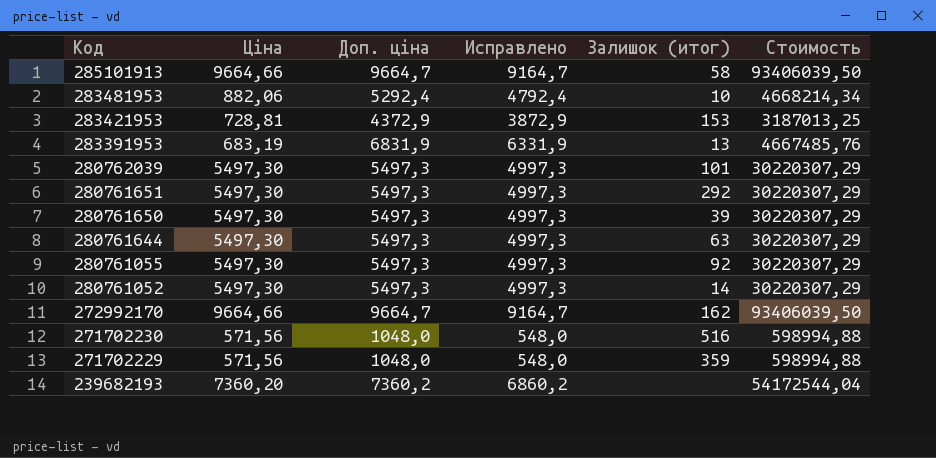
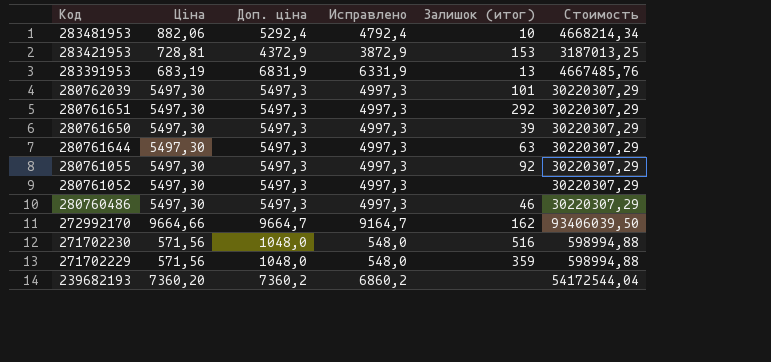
row 285101913: 9664,66 | 9664,7 | 9164,7 | 58 | 93406039,50 -> none
280761052 | Залишок (итог): 14 -> none
row 280760486: none -> 5497,30 | 5497,3 | 4997,3 | 46 | 30220307,29

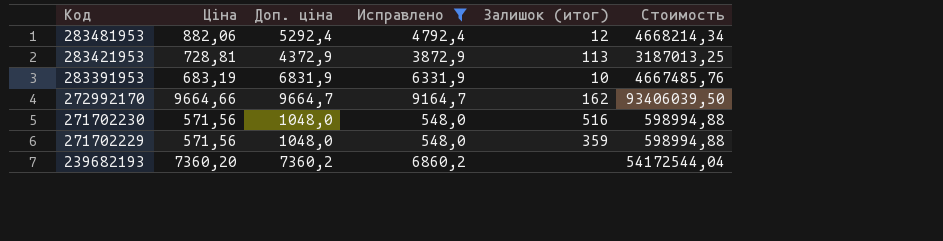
filter: none -> Исправлено != 4997,3
283481953 | Залишок (итог): 10 -> 12
283421953 | Залишок (итог): 153 -> 113
283391953 | Залишок (итог): 13 -> 10

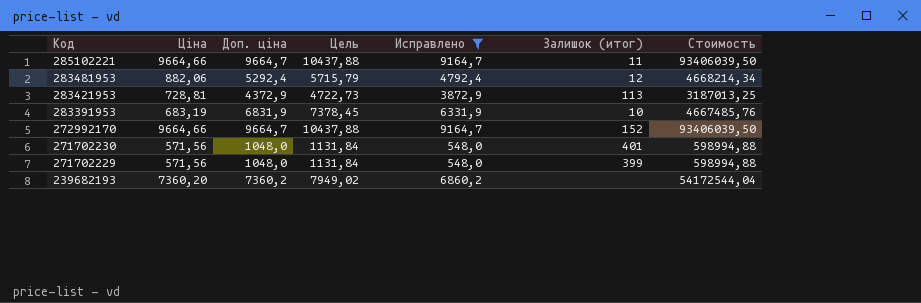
column Цель | formula: none -> [Доп. ціна] * 1,08
row 285102221: none -> 9664,66 | 9664,7 | 10437,88 | 9164,7 | 11 | 93406039,50
272992170 | Залишок (итог): 162 -> 152
271702230 | Залишок (итог): 516 -> 401
271702229 | Залишок (итог): 359 -> 399

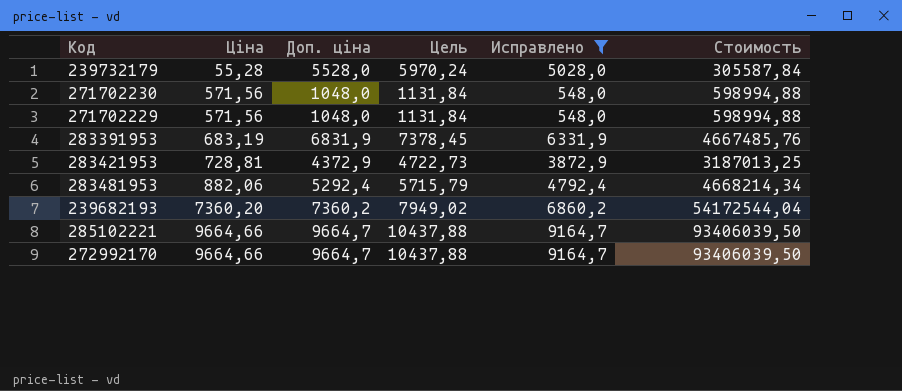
row order: Код descending -> Ціна ascending
column Залишок (итог) | position: 6 -> none
row 239732179: none -> 55,28 | 5528,0 | 5970,24 | 5028,0 | 305587,84

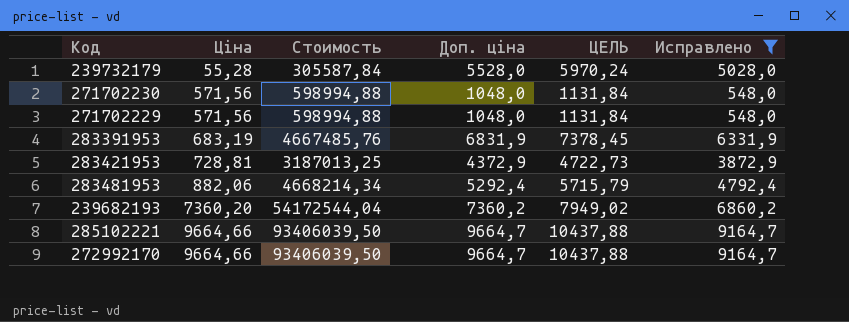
column Стоимость | position: 6 -> 3
column name: Цель -> ЦЕЛЬ

